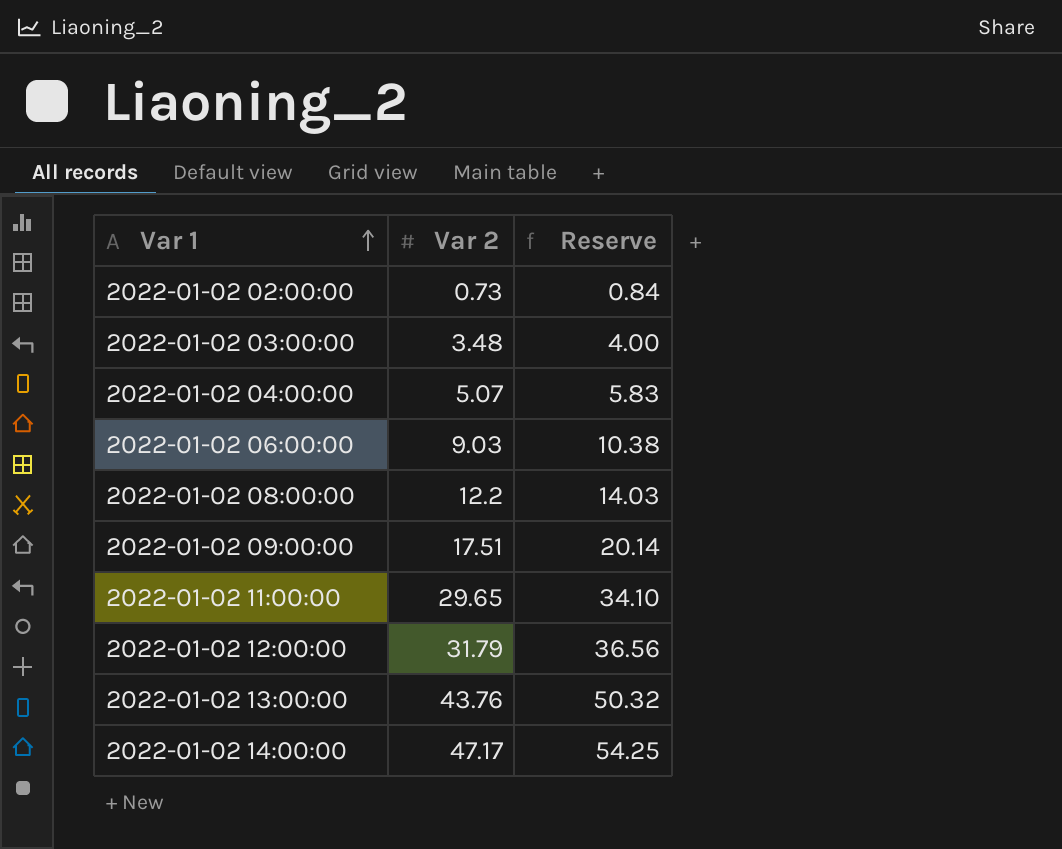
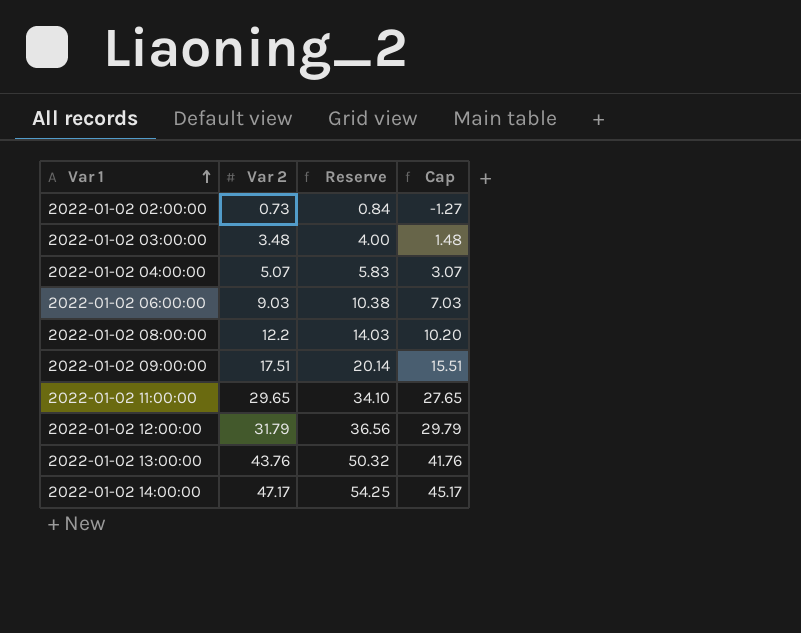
column Cap | formula: none -> [Var 2] - 2

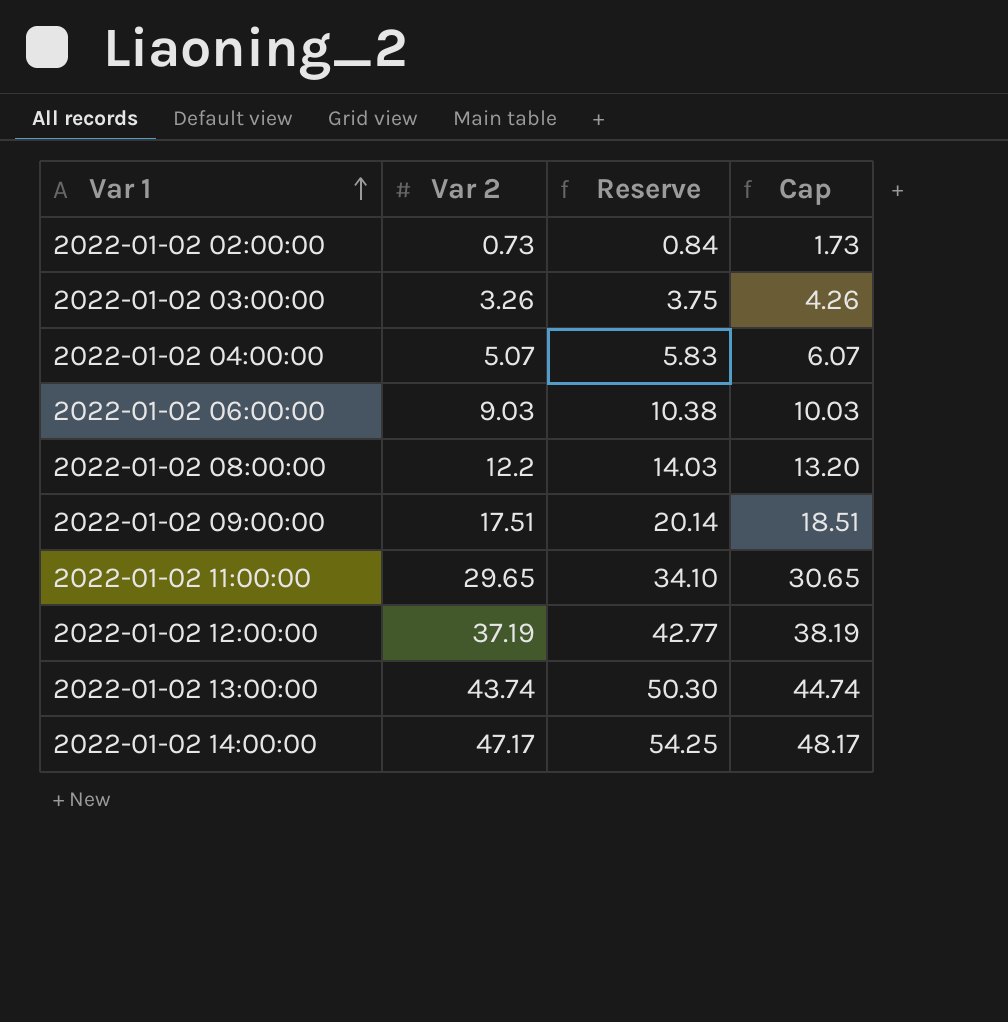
column Cap | formula: [Var 2] - 2 -> [Var 2] + 1
2022-01-02 03:00:00 | Var 2: 3.48 -> 3.26
2022-01-02 03:00:00 | Reserve: 4.00 -> 3.75
2022-01-02 12:00:00 | Var 2: 31.79 -> 37.19
2022-01-02 12:00:00 | Reserve: 36.56 -> 42.77
2022-01-02 13:00:00 | Var 2: 43.76 -> 43.74
2022-01-02 13:00:00 | Reserve: 50.32 -> 50.30

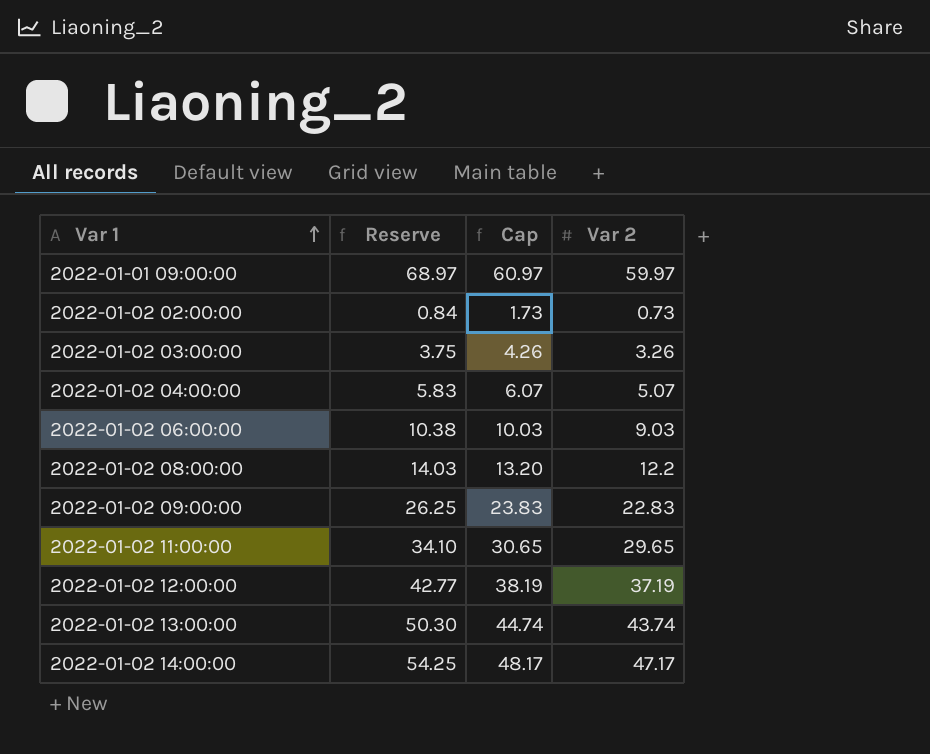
column Var 2 | position: 2 -> 4
row 2022-01-01 09:00:00: none -> 68.97 | 60.97 | 59.97
2022-01-02 09:00:00 | Reserve: 20.14 -> 26.25
2022-01-02 09:00:00 | Cap: 18.51 -> 23.83
2022-01-02 09:00:00 | Var 2: 17.51 -> 22.83

